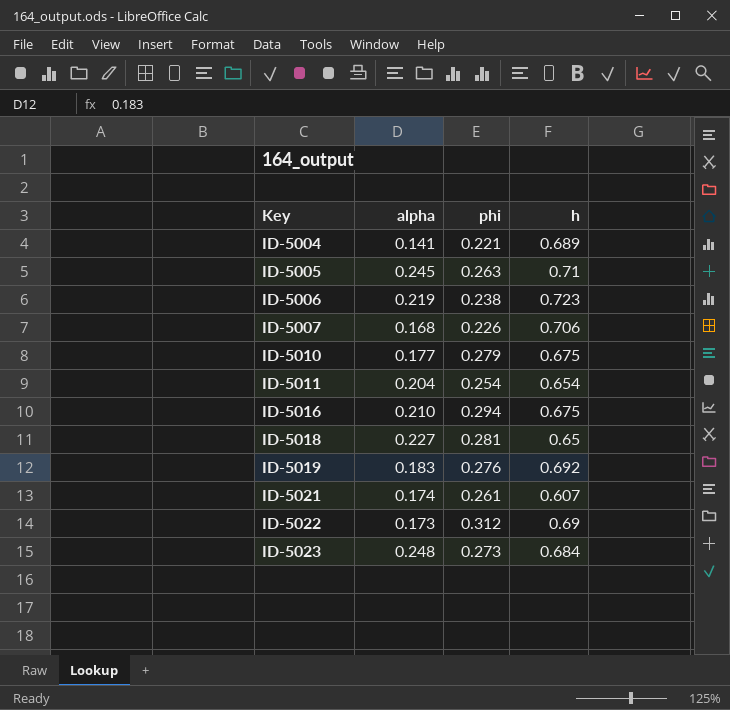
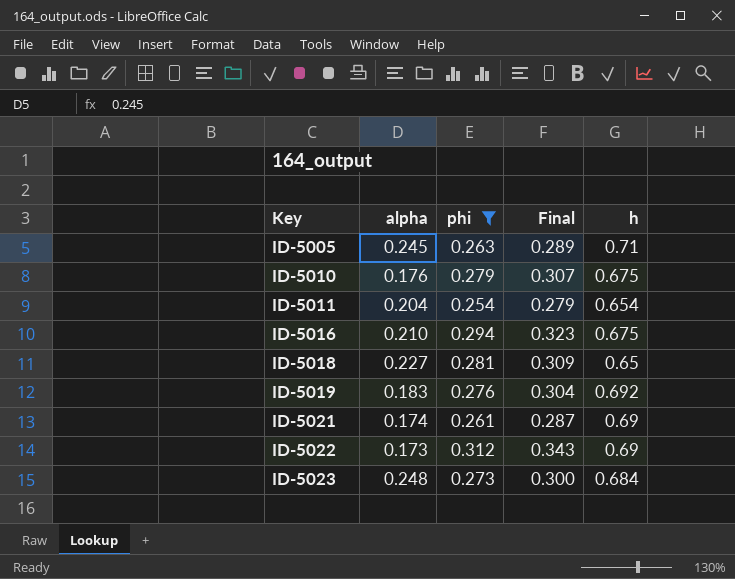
filter: none -> phi >= 0.254
column Final | formula: none -> [phi] * 1.1
ID-5010 | alpha: 0.177 -> 0.176
ID-5021 | h: 0.607 -> 0.69

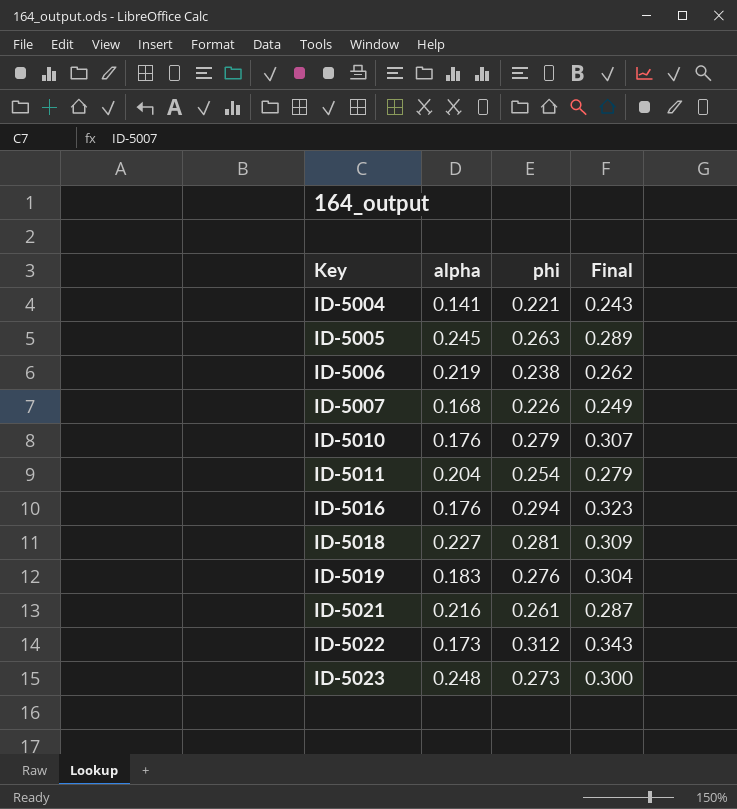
filter: phi >= 0.254 -> none
column h | position: 5 -> none
ID-5016 | alpha: 0.210 -> 0.176
ID-5021 | alpha: 0.174 -> 0.216

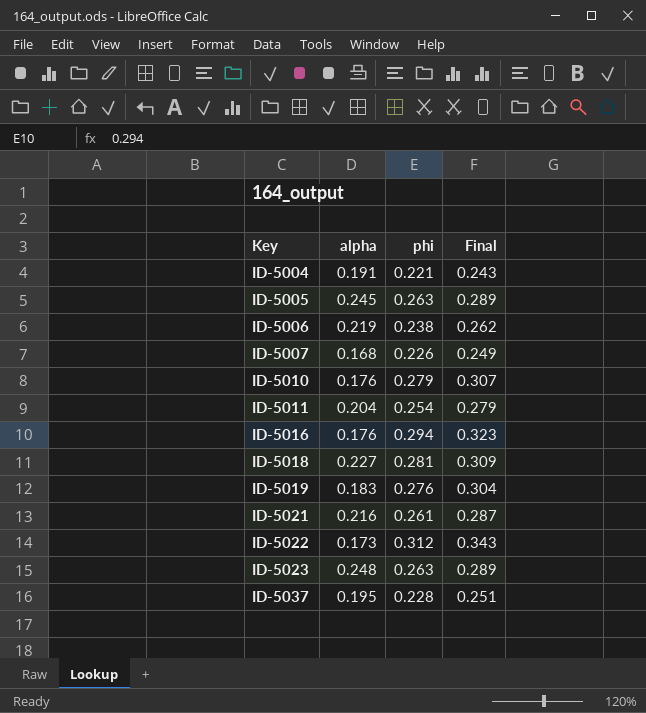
ID-5004 | alpha: 0.141 -> 0.191
ID-5023 | phi: 0.273 -> 0.263
ID-5023 | Final: 0.300 -> 0.289
row ID-5037: none -> 0.195 | 0.228 | 0.251

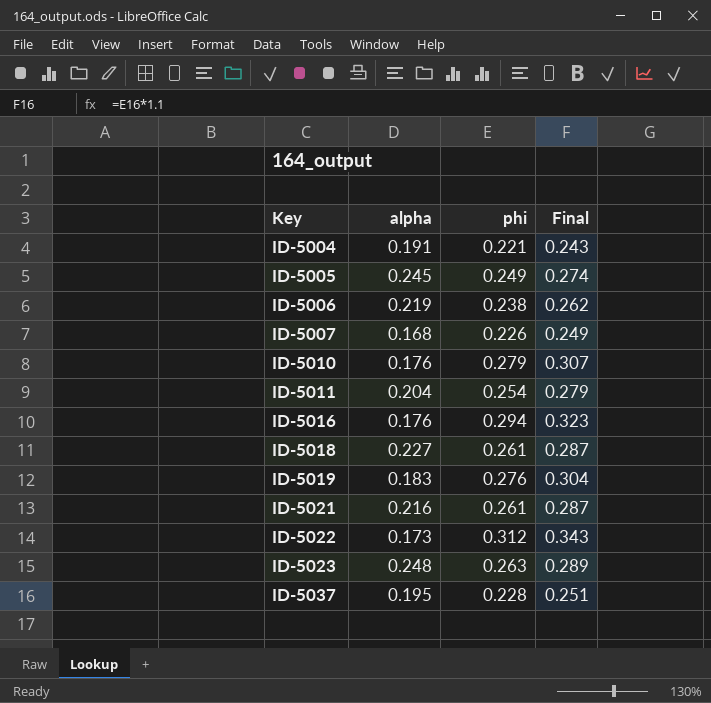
ID-5005 | phi: 0.263 -> 0.249
ID-5005 | Final: 0.289 -> 0.274
ID-5018 | phi: 0.281 -> 0.261
ID-5018 | Final: 0.309 -> 0.287

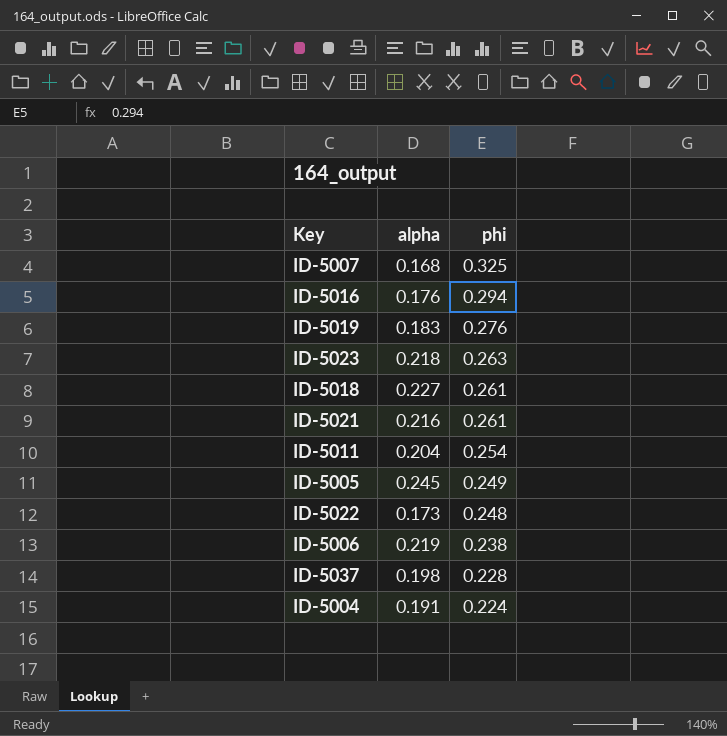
row order: Key ascending -> phi descending
column Final | formula: [phi] * 1.1 -> none
row ID-5010: 0.176 | 0.279 | 0.307 -> none
ID-5007 | phi: 0.226 -> 0.325
ID-5023 | alpha: 0.248 -> 0.218
ID-5022 | phi: 0.312 -> 0.248
ID-5037 | alpha: 0.195 -> 0.198
ID-5004 | phi: 0.221 -> 0.224

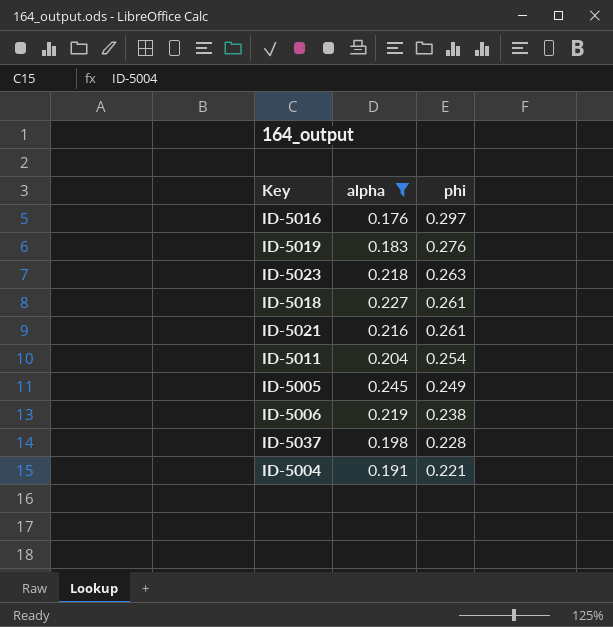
filter: none -> alpha >= 0.176
ID-5016 | phi: 0.294 -> 0.297
ID-5004 | phi: 0.224 -> 0.221

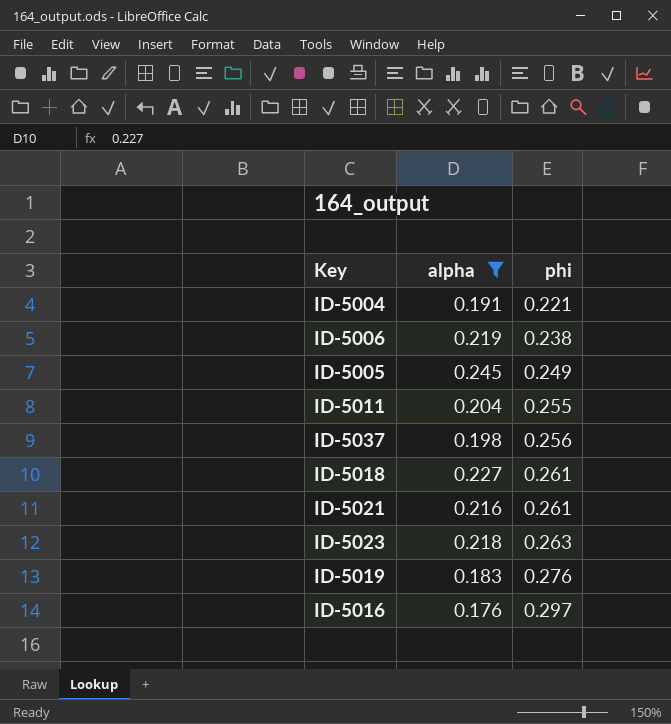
row order: phi descending -> phi ascending
ID-5011 | phi: 0.254 -> 0.255
ID-5037 | phi: 0.228 -> 0.256

